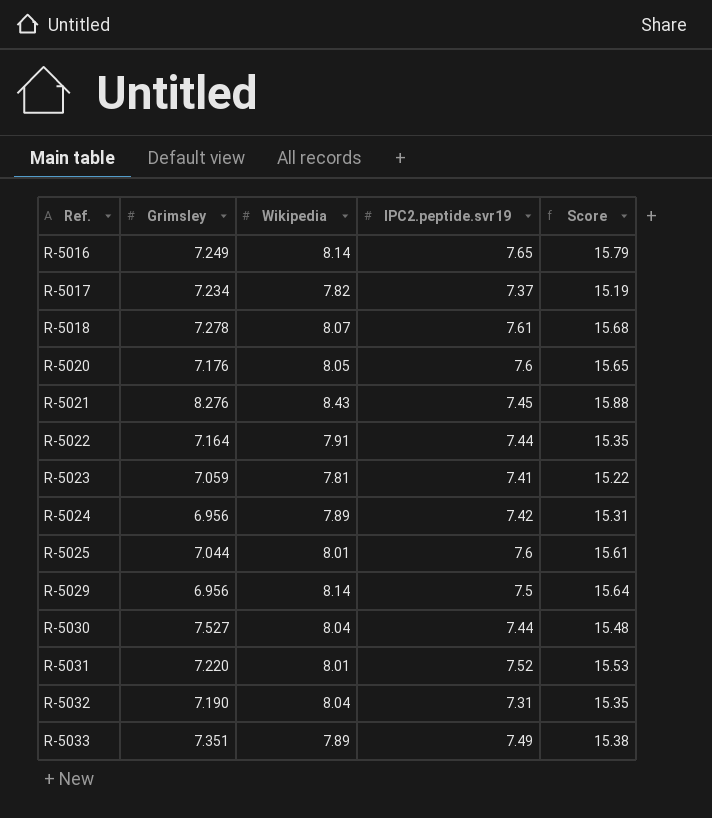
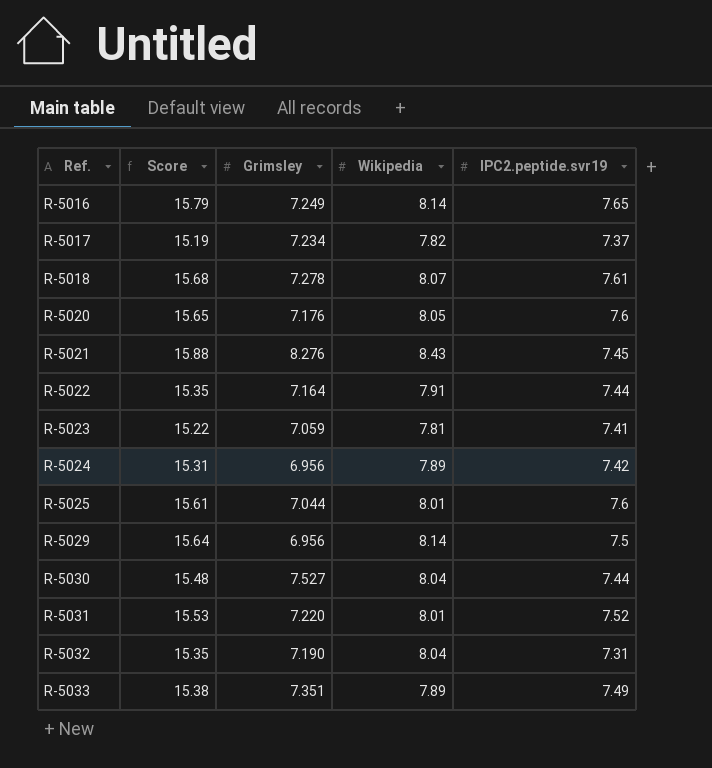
column Score | position: 5 -> 2

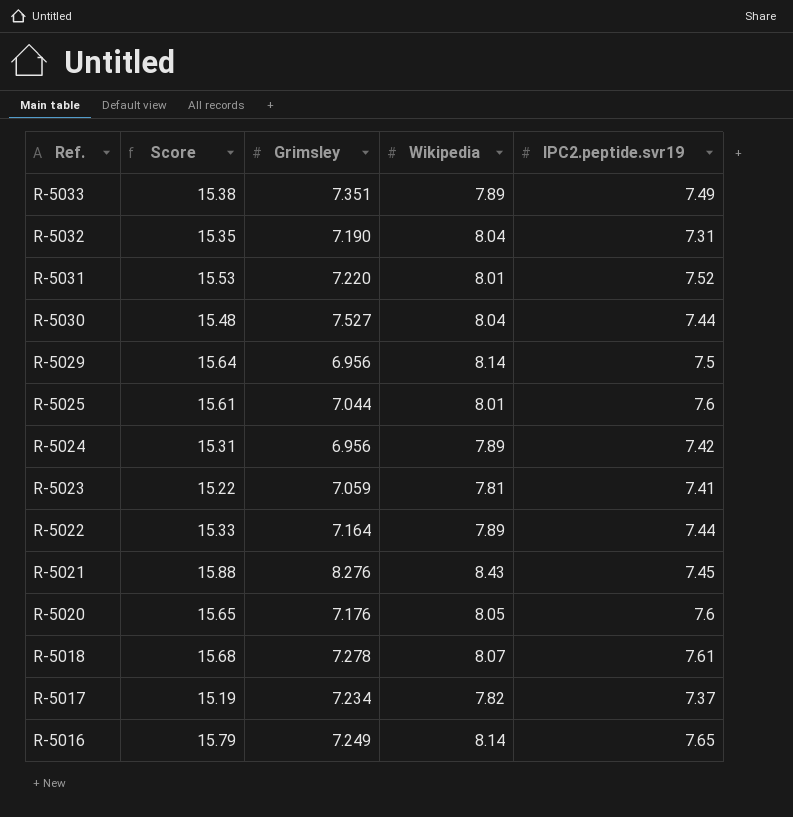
row order: Ref. ascending -> Ref. descending
R-5022 | Score: 15.35 -> 15.33
R-5022 | Wikipedia: 7.91 -> 7.89

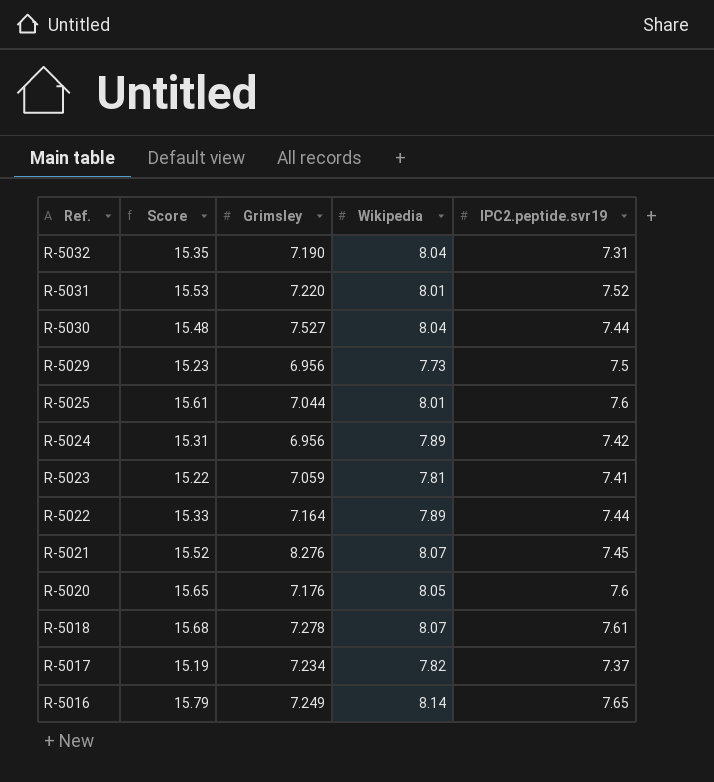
row R-5033: 15.38 | 7.351 | 7.89 | 7.49 -> none
R-5029 | Score: 15.64 -> 15.23
R-5029 | Wikipedia: 8.14 -> 7.73
R-5021 | Score: 15.88 -> 15.52
R-5021 | Wikipedia: 8.43 -> 8.07

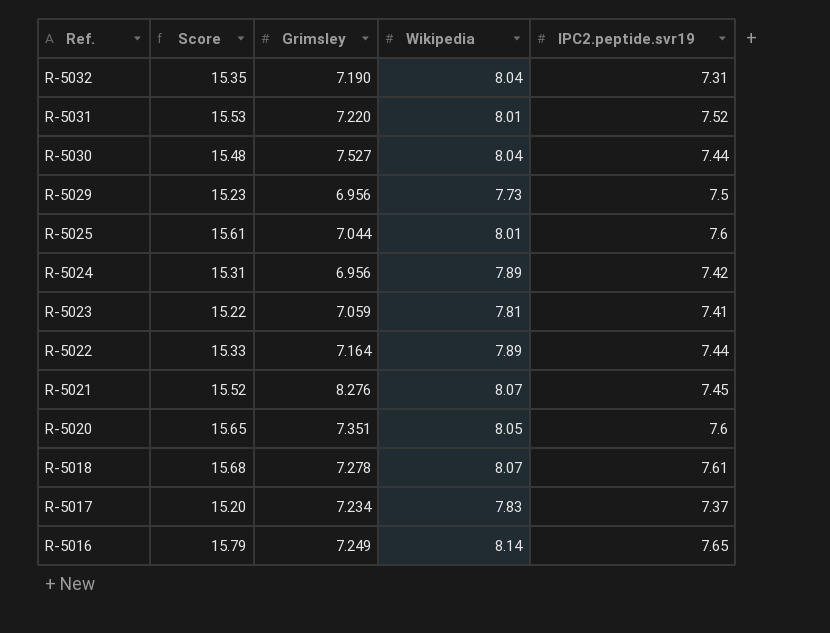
R-5020 | Grimsley: 7.176 -> 7.351
R-5017 | Score: 15.19 -> 15.20
R-5017 | Wikipedia: 7.82 -> 7.83

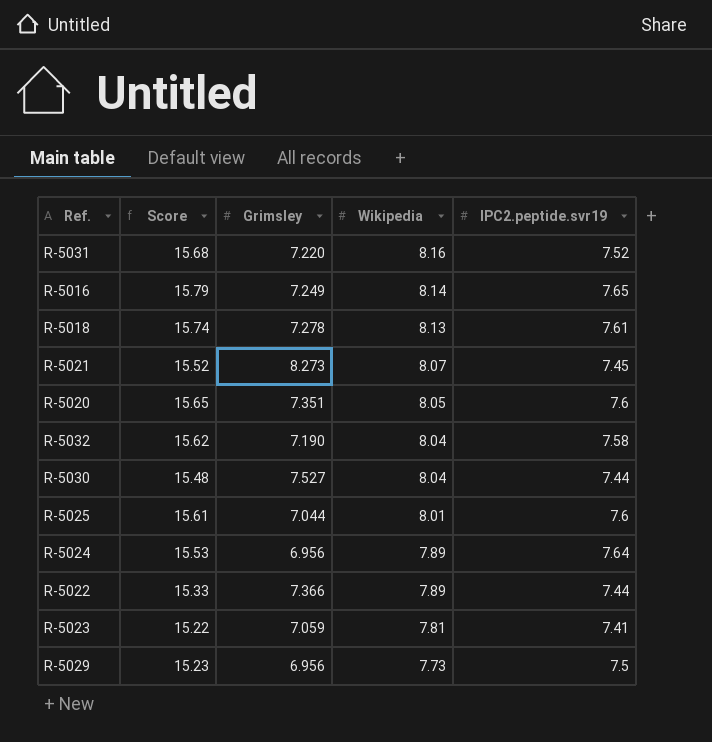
row order: Ref. descending -> Wikipedia descending
row R-5017: 15.20 | 7.234 | 7.83 | 7.37 -> none
R-5031 | Score: 15.53 -> 15.68
R-5031 | Wikipedia: 8.01 -> 8.16
R-5018 | Score: 15.68 -> 15.74
R-5018 | Wikipedia: 8.07 -> 8.13
R-5021 | Grimsley: 8.276 -> 8.273
R-5032 | Score: 15.35 -> 15.62
R-5032 | IPC2.peptide.svr19: 7.31 -> 7.58
R-5024 | Score: 15.31 -> 15.53
R-5024 | IPC2.peptide.svr19: 7.42 -> 7.64
R-5022 | Grimsley: 7.164 -> 7.366

